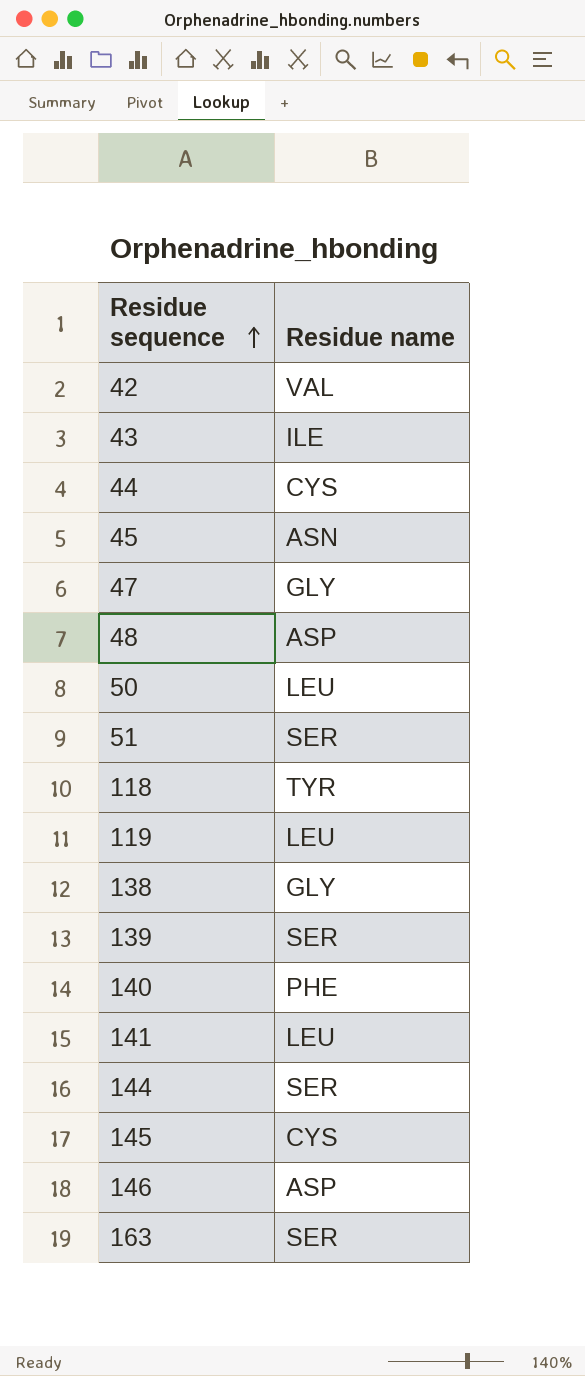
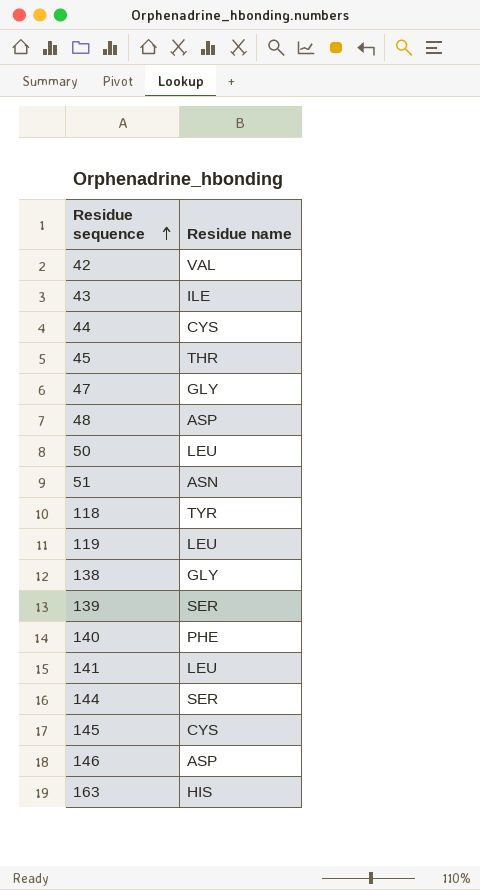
45 | Residue name: ASN -> THR
51 | Residue name: SER -> ASN
163 | Residue name: SER -> HIS

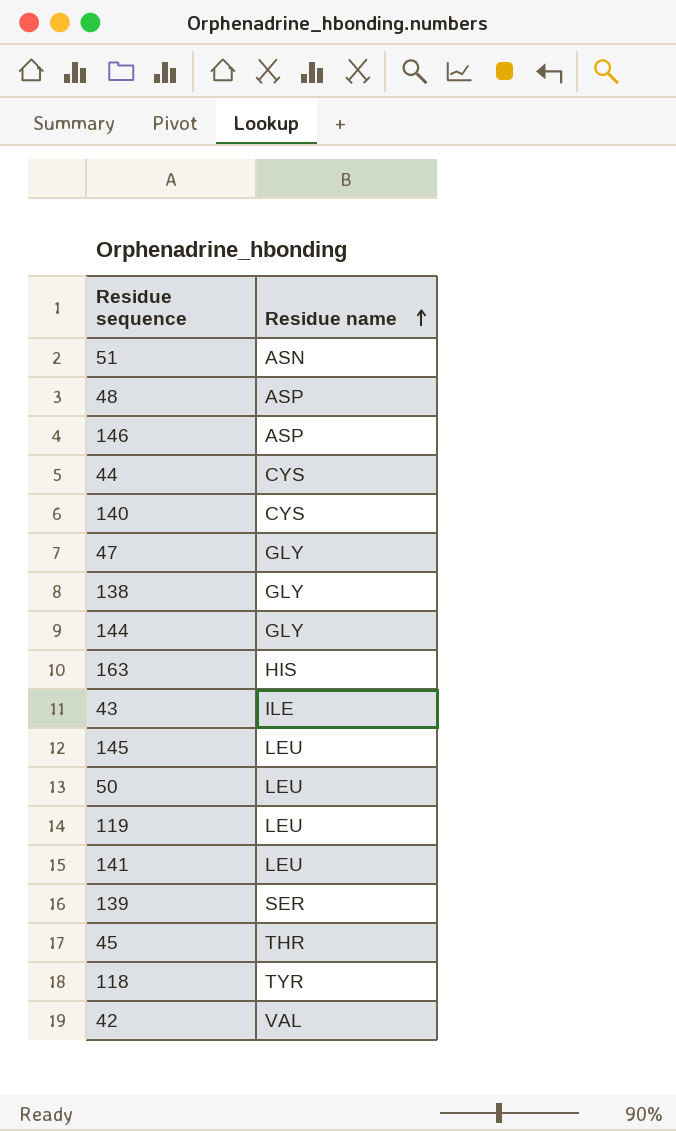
row order: Residue sequence ascending -> Residue name ascending
140 | Residue name: PHE -> CYS
144 | Residue name: SER -> GLY
145 | Residue name: CYS -> LEU

